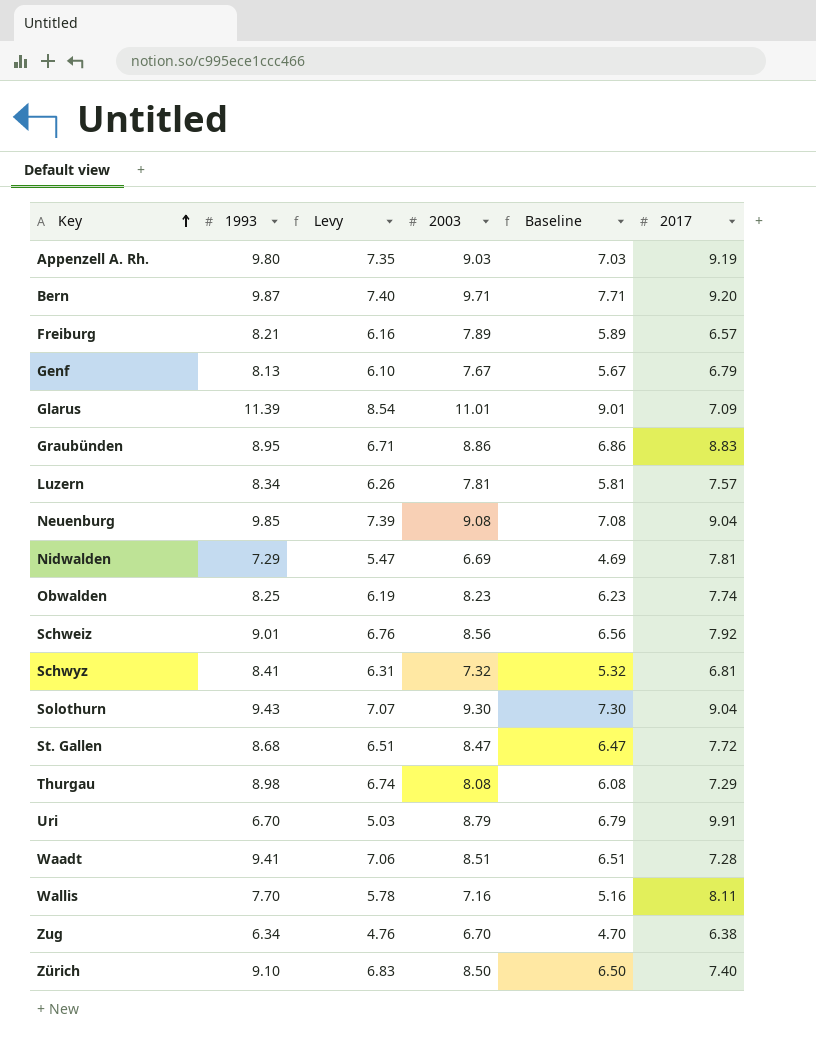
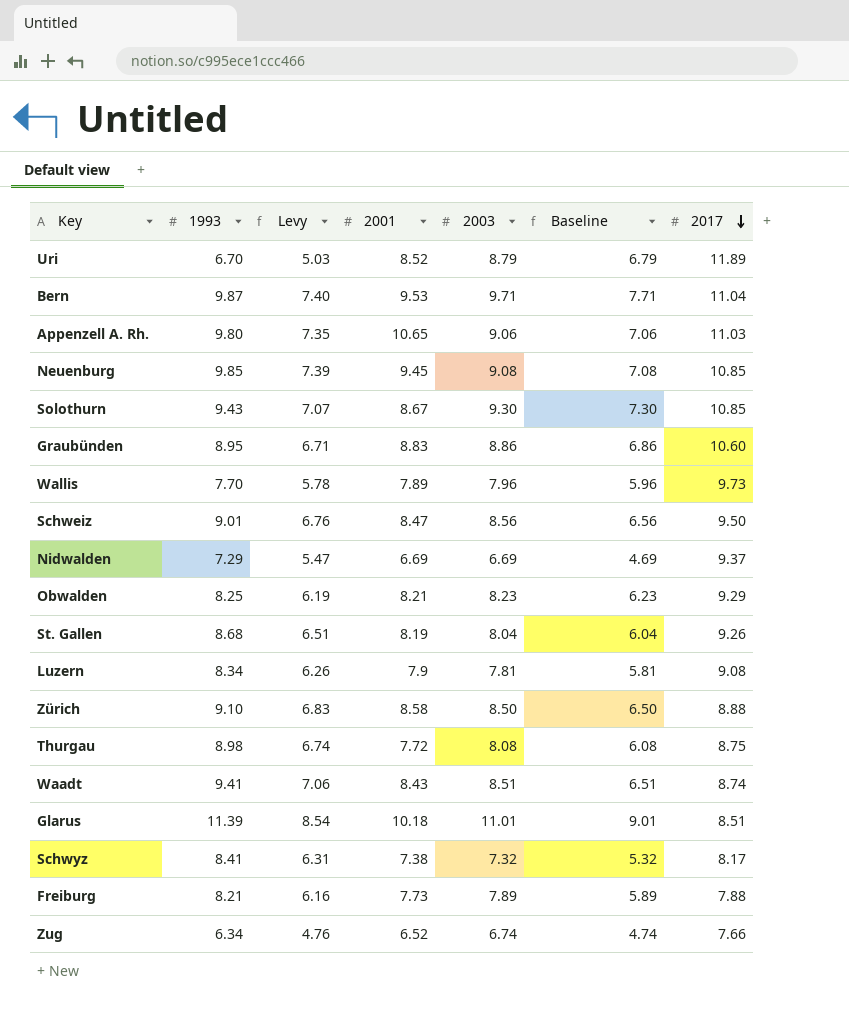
row order: Key ascending -> 2017 descending
column 2001 | position: none -> 4
row Genf: 8.13 | 6.10 | 7.67 | 5.67 | 6.79 -> none
Uri | 2017: 9.91 -> 11.89
Bern | 2017: 9.20 -> 11.04
Appenzell A. Rh. | 2003: 9.03 -> 9.06
Appenzell A. Rh. | Baseline: 7.03 -> 7.06
Appenzell A. Rh. | 2017: 9.19 -> 11.03
Neuenburg | 2017: 9.04 -> 10.85
Solothurn | 2017: 9.04 -> 10.85
Graubünden | 2017: 8.83 -> 10.60
Wallis | 2003: 7.16 -> 7.96
Wallis | Baseline: 5.16 -> 5.96
Wallis | 2017: 8.11 -> 9.73
Schweiz | 2017: 7.92 -> 9.50
Nidwalden | 2017: 7.81 -> 9.37
Obwalden | 2017: 7.74 -> 9.29
St. Gallen | 2003: 8.47 -> 8.04
St. Gallen | Baseline: 6.47 -> 6.04
St. Gallen | 2017: 7.72 -> 9.26
Luzern | 2017: 7.57 -> 9.08
Zürich | 2017: 7.40 -> 8.88
Thurgau | 2017: 7.29 -> 8.75
Waadt | 2017: 7.28 -> 8.74
Glarus | 2017: 7.09 -> 8.51
Schwyz | 2017: 6.81 -> 8.17
Freiburg | 2017: 6.57 -> 7.88
Zug | 2003: 6.70 -> 6.74
Zug | Baseline: 4.70 -> 4.74
Zug | 2017: 6.38 -> 7.66

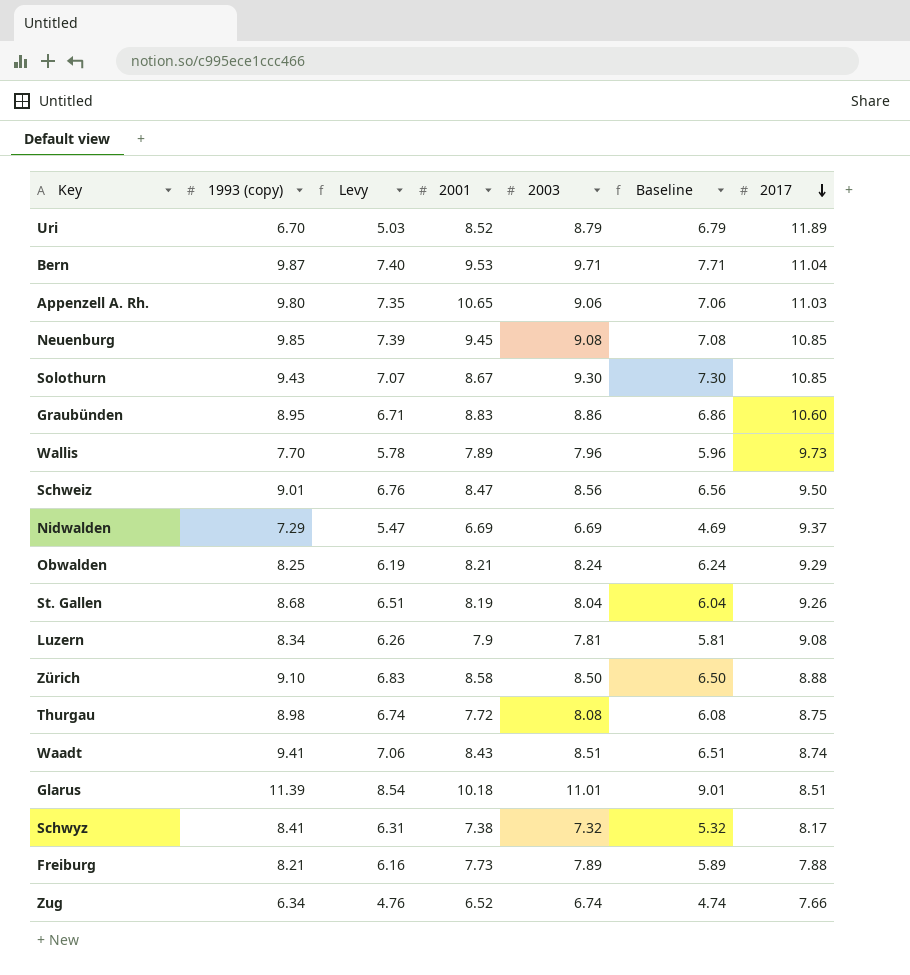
column name: 1993 -> 1993 (copy)
Obwalden | 2003: 8.23 -> 8.24
Obwalden | Baseline: 6.23 -> 6.24

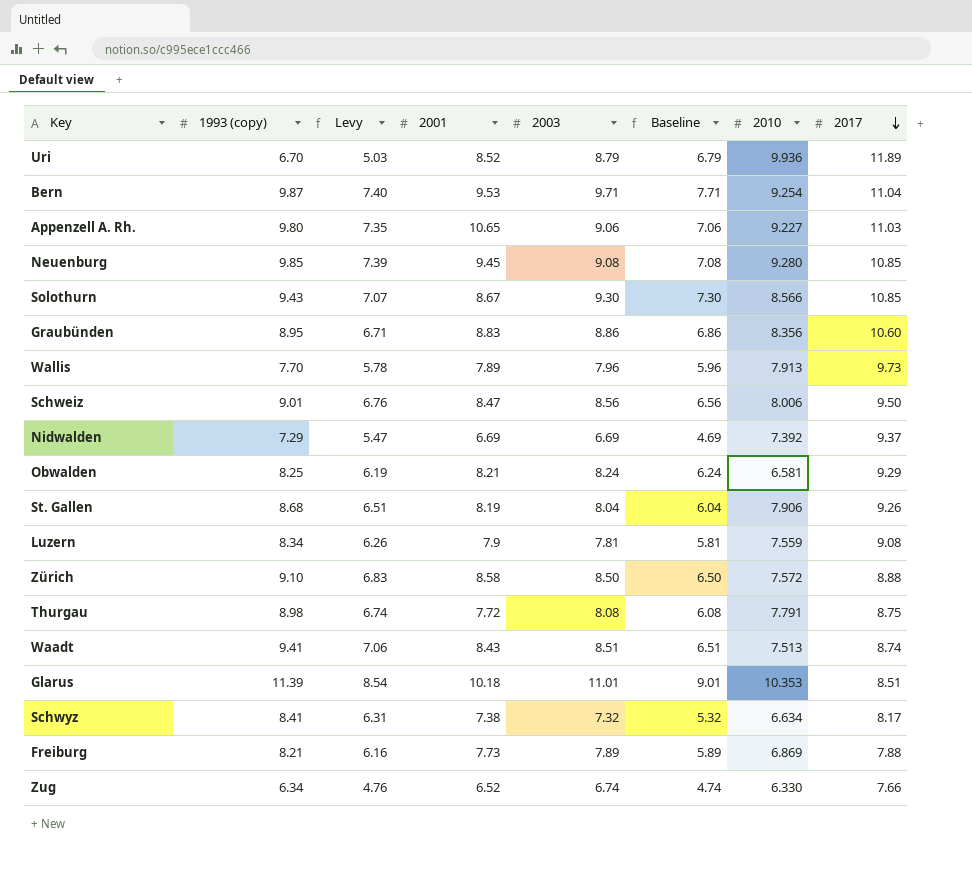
column 2010 | position: none -> 7

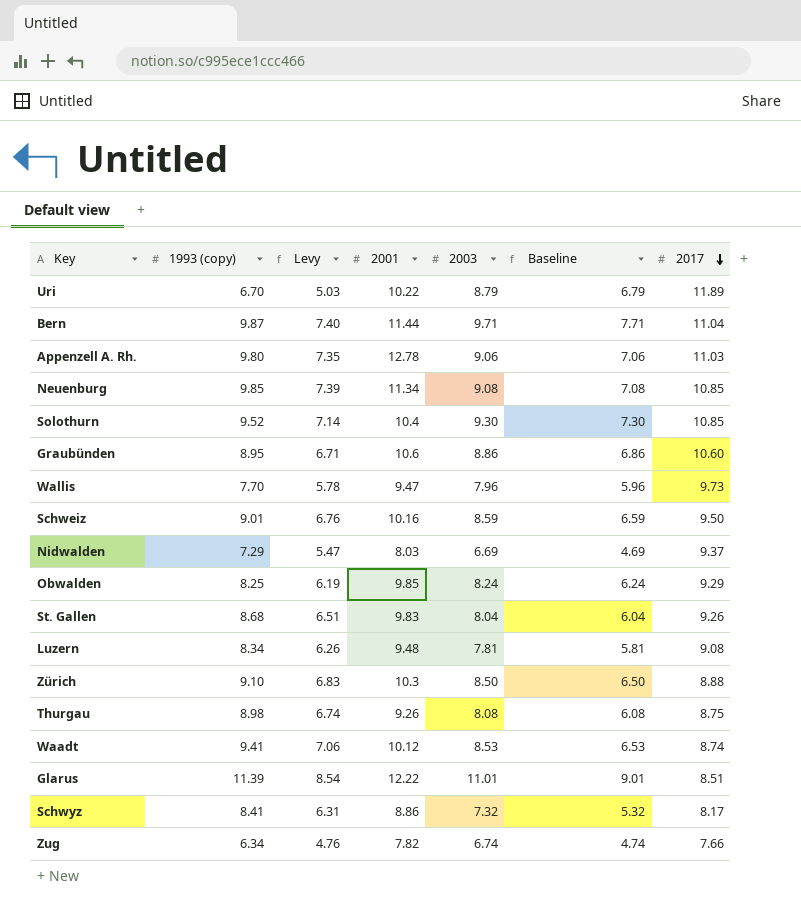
column 2010 | position: 7 -> none
row Freiburg: 8.21 | 6.16 | 7.73 | 7.89 | 5.89 | 6.869 | 7.88 -> none
Uri | 2001: 8.52 -> 10.22
Bern | 2001: 9.53 -> 11.44
Appenzell A. Rh. | 2001: 10.65 -> 12.78
Neuenburg | 2001: 9.45 -> 11.34
Solothurn | 1993 (copy): 9.43 -> 9.52
Solothurn | Levy: 7.07 -> 7.14
Solothurn | 2001: 8.67 -> 10.4
Graubünden | 2001: 8.83 -> 10.6
Wallis | 2001: 7.89 -> 9.47
Schweiz | 2001: 8.47 -> 10.16
Schweiz | 2003: 8.56 -> 8.59
Schweiz | Baseline: 6.56 -> 6.59
Nidwalden | 2001: 6.69 -> 8.03
Obwalden | 2001: 8.21 -> 9.85
St. Gallen | 2001: 8.19 -> 9.83
Luzern | 2001: 7.9 -> 9.48
Zürich | 2001: 8.58 -> 10.3
Thurgau | 2001: 7.72 -> 9.26
Waadt | 2001: 8.43 -> 10.12
Waadt | 2003: 8.51 -> 8.53
Waadt | Baseline: 6.51 -> 6.53
Glarus | 2001: 10.18 -> 12.22
Schwyz | 2001: 7.38 -> 8.86
Zug | 2001: 6.52 -> 7.82

